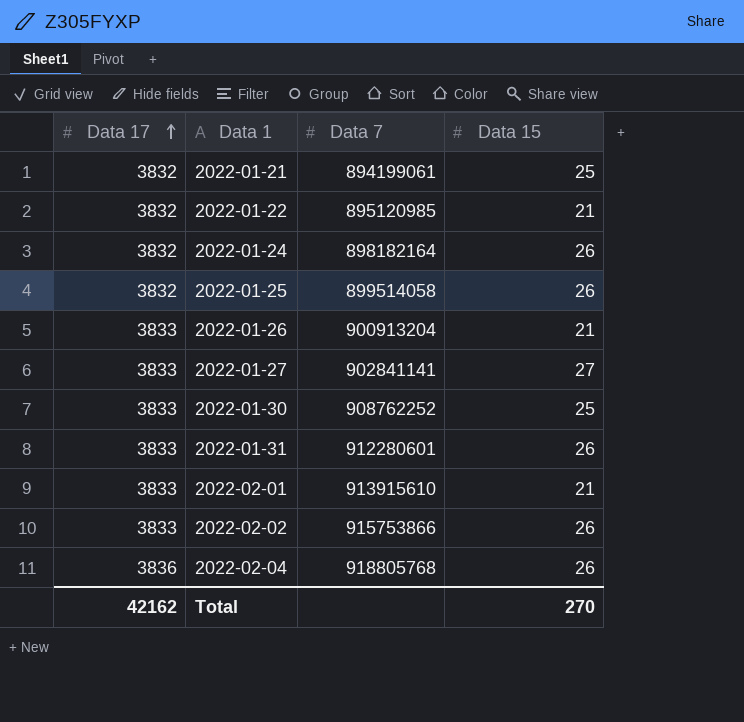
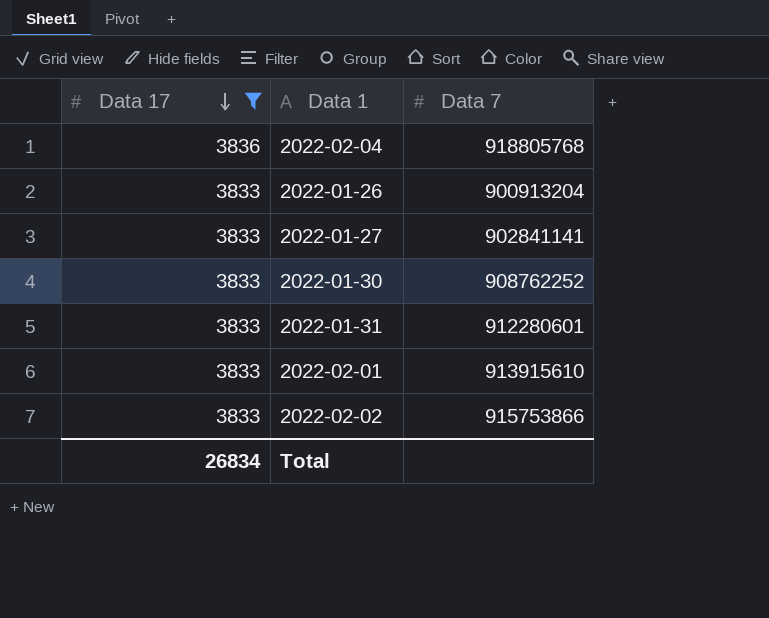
filter: none -> Data 17 != 3832
row order: Data 17 ascending -> Data 17 descending
column Data 15 | position: 4 -> none
Total | Data 17: 42162 -> 26834

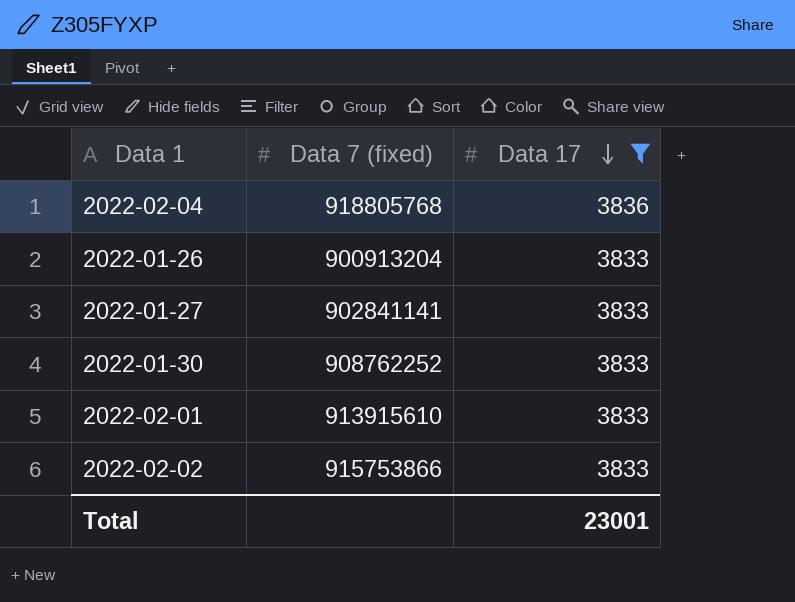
column name: Data 7 -> Data 7 (fixed)
column Data 17 | position: 1 -> 3
row 2022-01-31: 3833 | 912280601 -> none
Total | Data 17: 26834 -> 23001

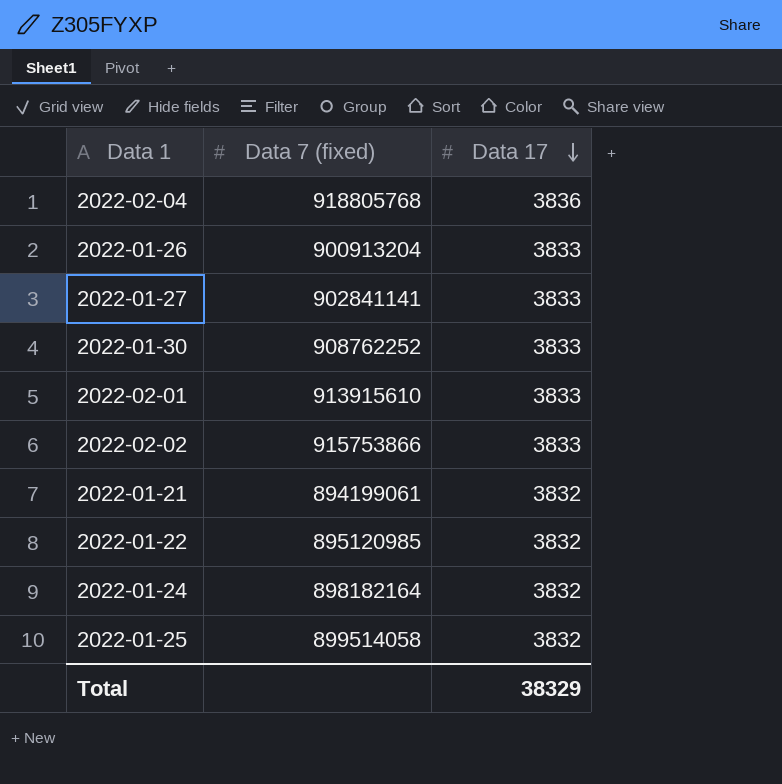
filter: Data 17 != 3832 -> none
Total | Data 17: 23001 -> 38329

